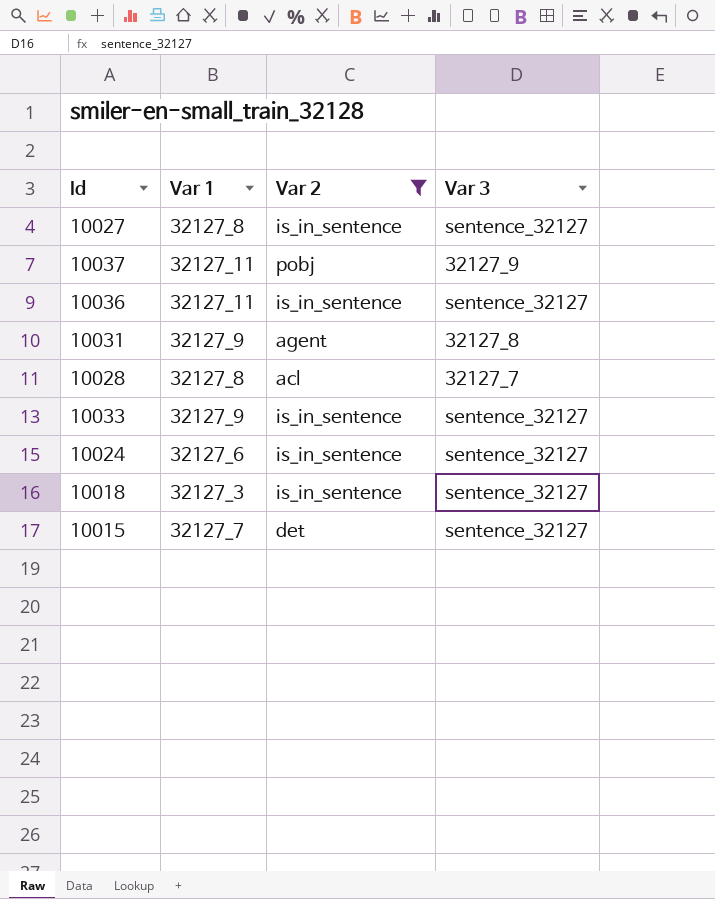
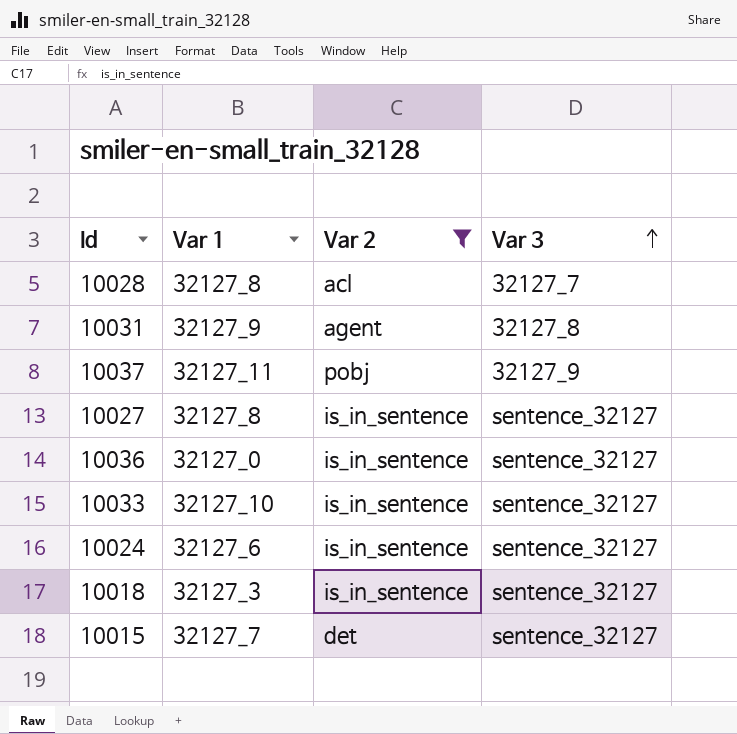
row order: none -> Var 3 ascending
10036 | Var 1: 32127_11 -> 32127_0
10033 | Var 1: 32127_9 -> 32127_10

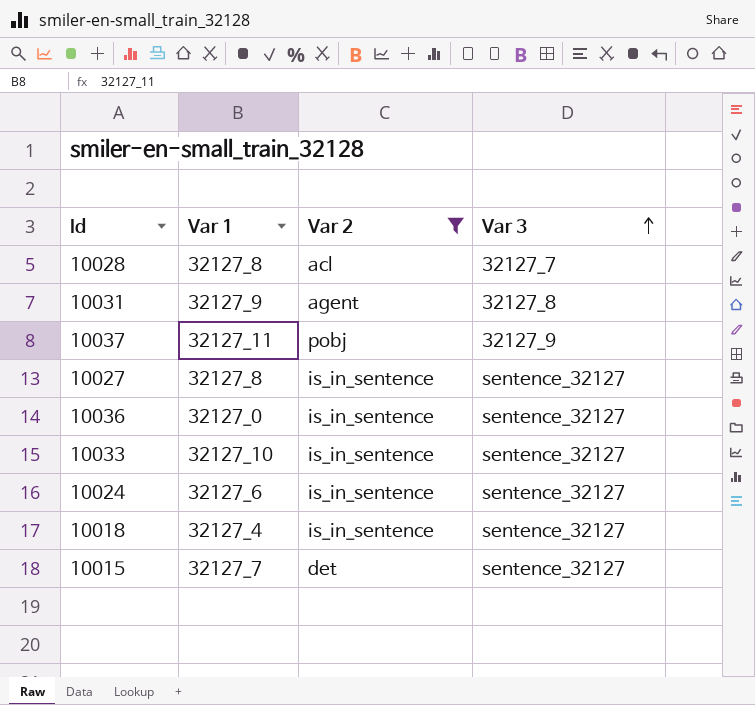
10018 | Var 1: 32127_3 -> 32127_4

